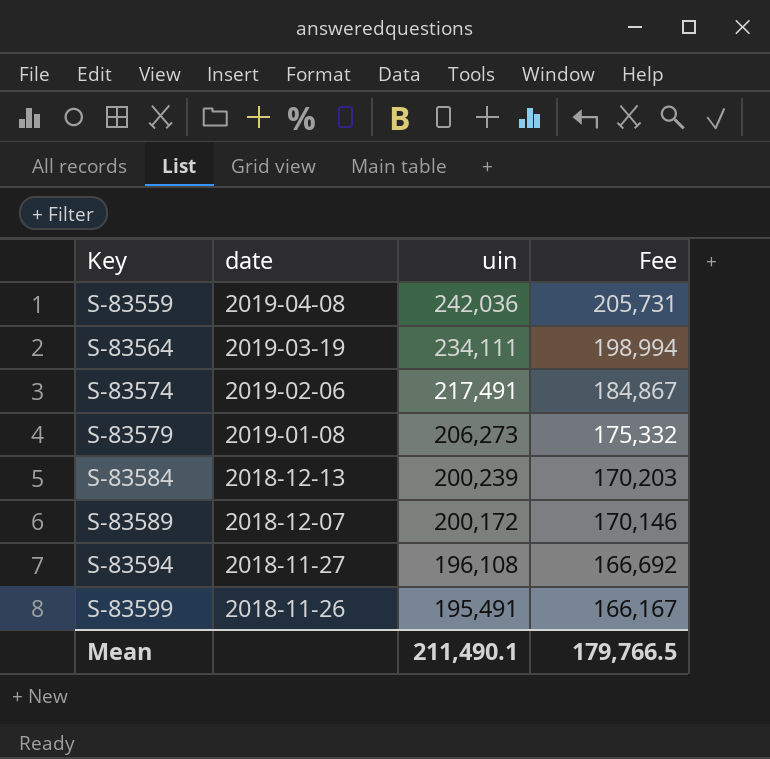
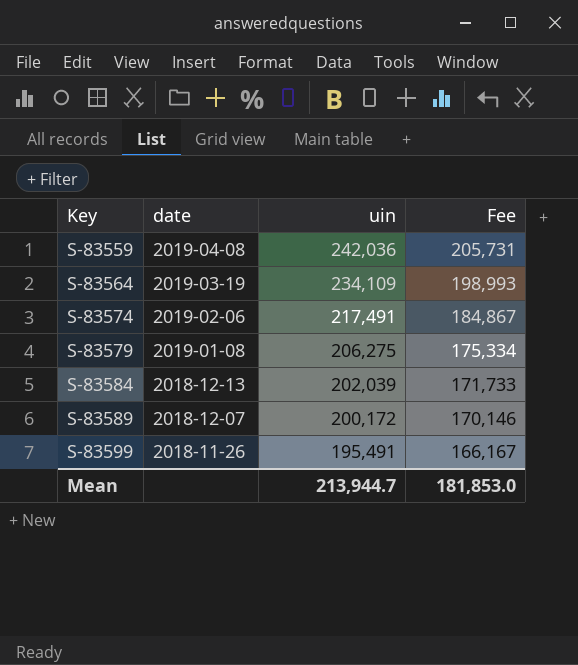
row S-83594: 2018-11-27 | 196,108 | 166,692 -> none
S-83564 | uin: 234,111 -> 234,109
S-83564 | Fee: 198,994 -> 198,993
S-83579 | uin: 206,273 -> 206,275
S-83579 | Fee: 175,332 -> 175,334
S-83584 | uin: 200,239 -> 202,039
S-83584 | Fee: 170,203 -> 171,733
Mean | uin: 211,490.1 -> 213,944.7
Mean | Fee: 179,766.5 -> 181,853.0

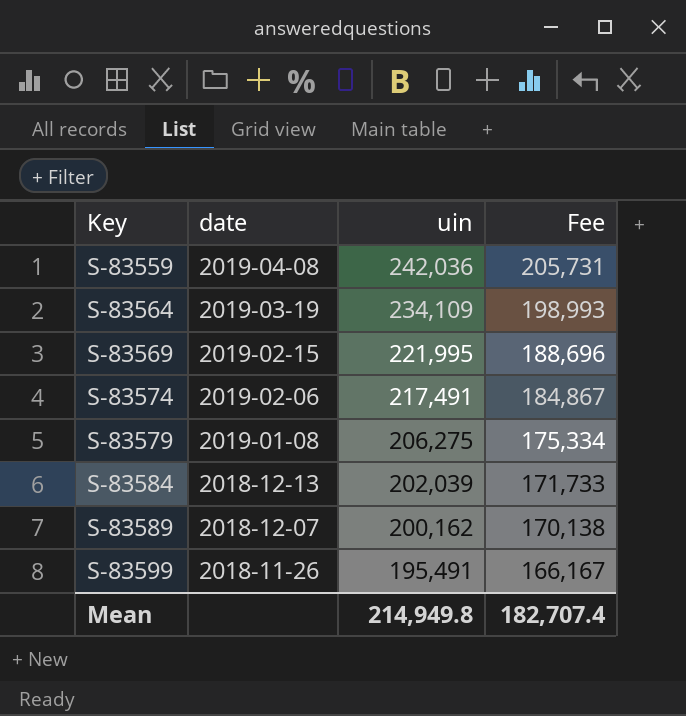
row S-83569: none -> 2019-02-15 | 221,995 | 188,696
S-83589 | uin: 200,172 -> 200,162
S-83589 | Fee: 170,146 -> 170,138
Mean | uin: 213,944.7 -> 214,949.8
Mean | Fee: 181,853.0 -> 182,707.4

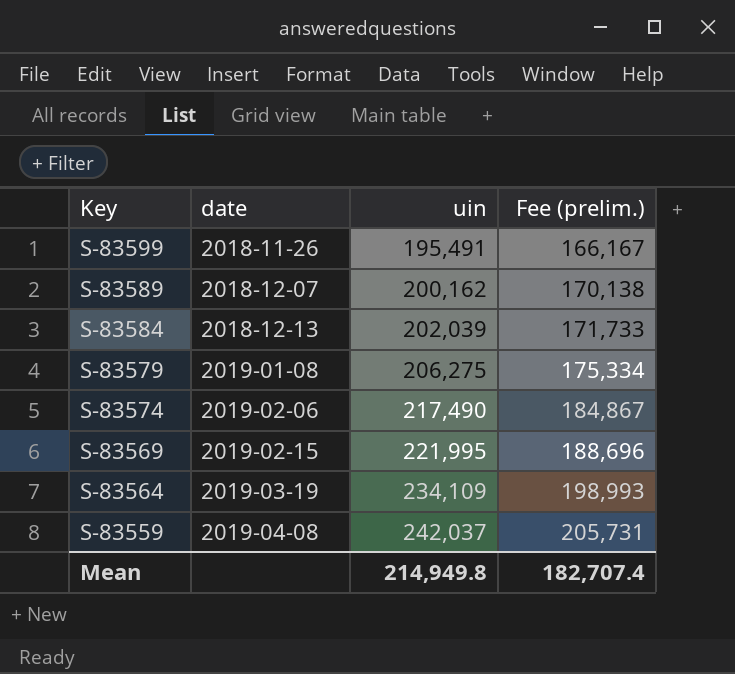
row order: Key ascending -> Key descending
column name: Fee -> Fee (prelim.)
S-83574 | uin: 217,491 -> 217,490
S-83559 | uin: 242,036 -> 242,037

